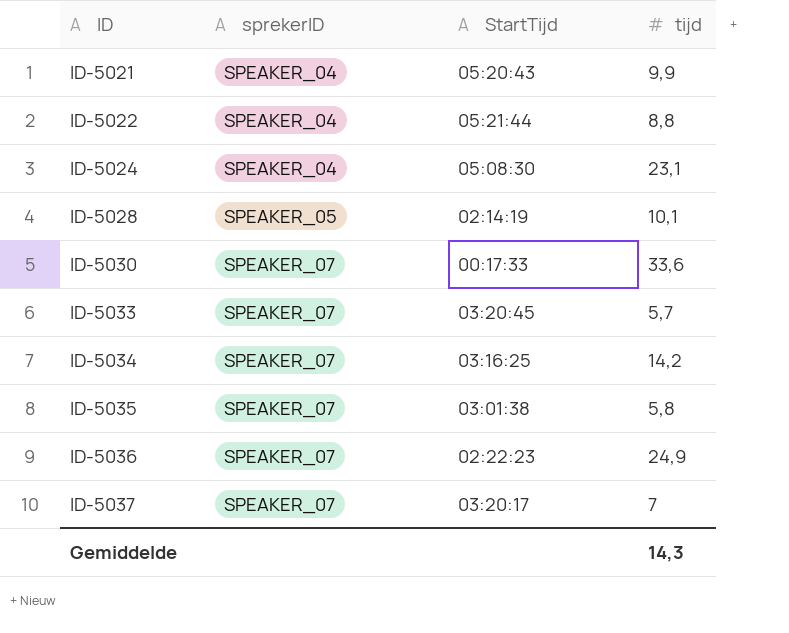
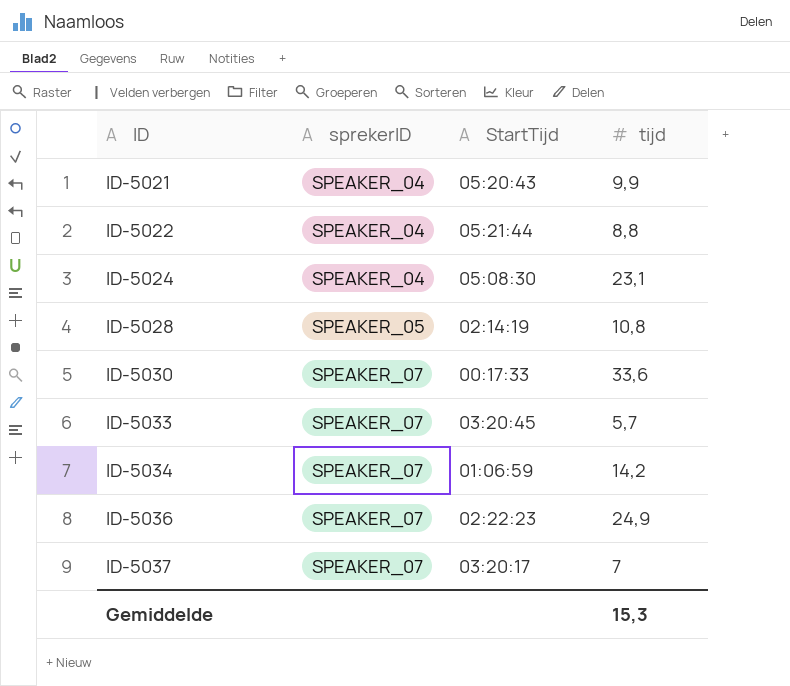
row ID-5035: SPEAKER_07 | 03:01:38 | 5,8 -> none
ID-5028 | tijd: 10,1 -> 10,8
ID-5034 | StartTijd: 03:16:25 -> 01:06:59
Gemiddelde | tijd: 14,3 -> 15,3

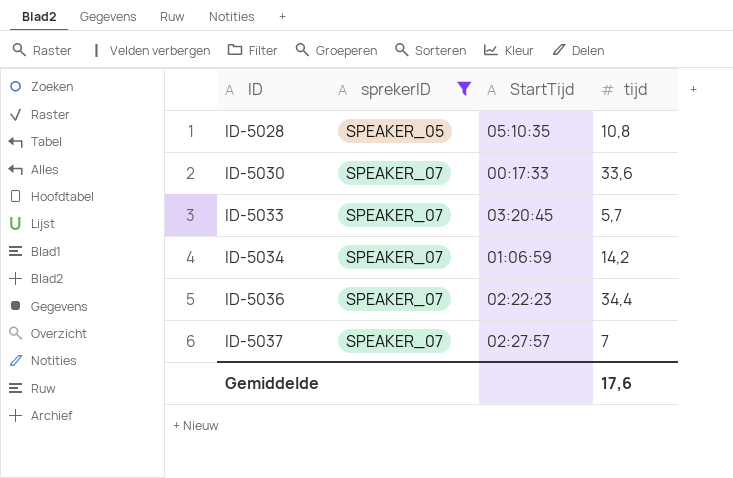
filter: none -> sprekerID != SPEAKER_04
ID-5028 | StartTijd: 02:14:19 -> 05:10:35
ID-5036 | tijd: 24,9 -> 34,4
ID-5037 | StartTijd: 03:20:17 -> 02:27:57
Gemiddelde | tijd: 15,3 -> 17,6

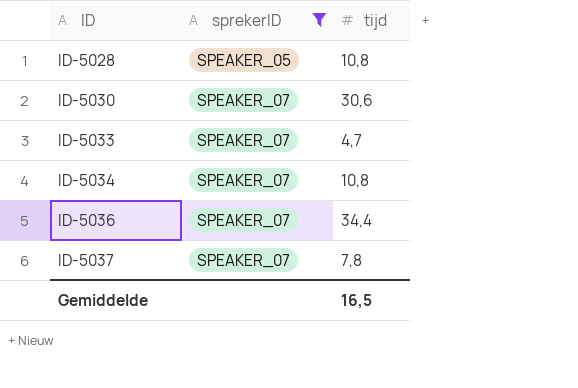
column StartTijd | position: 3 -> none
ID-5030 | tijd: 33,6 -> 30,6
ID-5033 | tijd: 5,7 -> 4,7
ID-5034 | tijd: 14,2 -> 10,8
ID-5037 | tijd: 7 -> 7,8
Gemiddelde | tijd: 17,6 -> 16,5

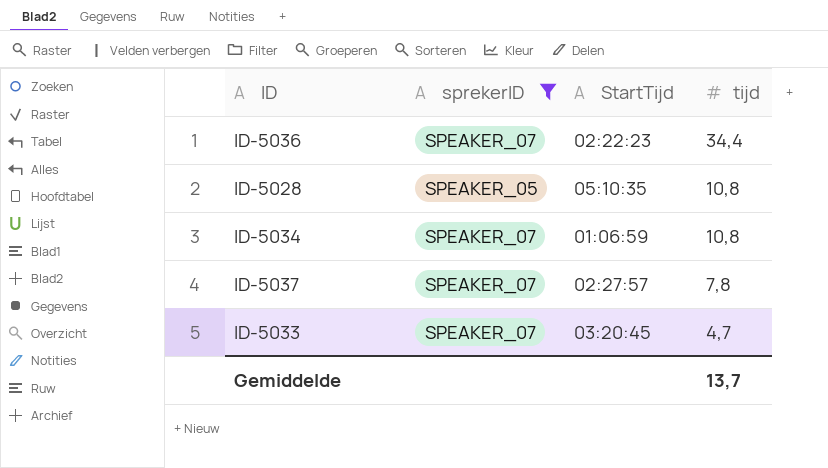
row order: ID ascending -> tijd descending
column StartTijd | position: none -> 3
row ID-5030: SPEAKER_07 | 30,6 -> none
Gemiddelde | tijd: 16,5 -> 13,7

